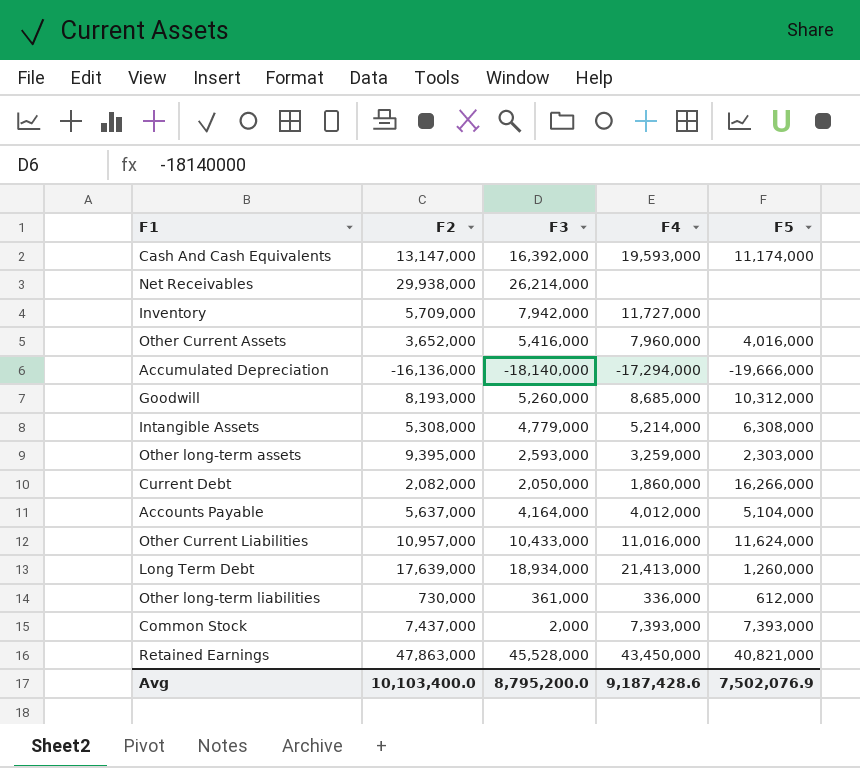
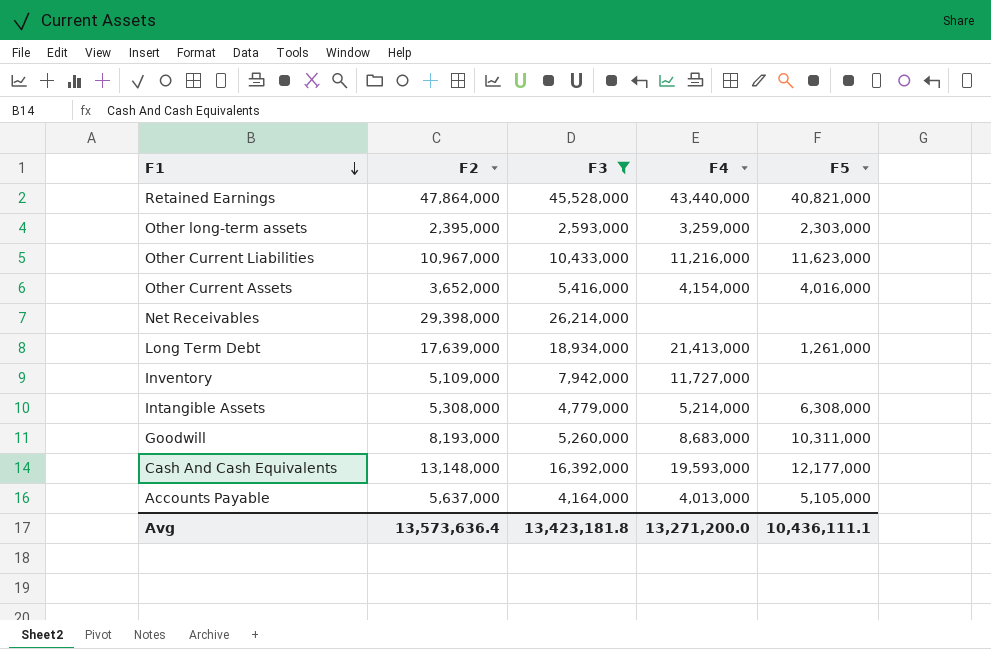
filter: none -> F3 >= 2,593,000
row order: none -> F1 descending
Retained Earnings | F2: 47,863,000 -> 47,864,000
Retained Earnings | F4: 43,450,000 -> 43,440,000
Other long-term assets | F2: 9,395,000 -> 2,395,000
Other Current Liabilities | F2: 10,957,000 -> 10,967,000
Other Current Liabilities | F4: 11,016,000 -> 11,216,000
Other Current Liabilities | F5: 11,624,000 -> 11,623,000
Other Current Assets | F4: 7,960,000 -> 4,154,000
Net Receivables | F2: 29,938,000 -> 29,398,000
Long Term Debt | F5: 1,260,000 -> 1,261,000
Inventory | F2: 5,709,000 -> 5,109,000
Goodwill | F4: 8,685,000 -> 8,683,000
Goodwill | F5: 10,312,000 -> 10,311,000
Cash And Cash Equivalents | F2: 13,147,000 -> 13,148,000
Cash And Cash Equivalents | F5: 11,174,000 -> 12,177,000
Accounts Payable | F4: 4,012,000 -> 4,013,000
Accounts Payable | F5: 5,104,000 -> 5,105,000
Avg | F2: 10,103,400.0 -> 13,573,636.4
Avg | F3: 8,795,200.0 -> 13,423,181.8
Avg | F4: 9,187,428.6 -> 13,271,200.0
Avg | F5: 7,502,076.9 -> 10,436,111.1

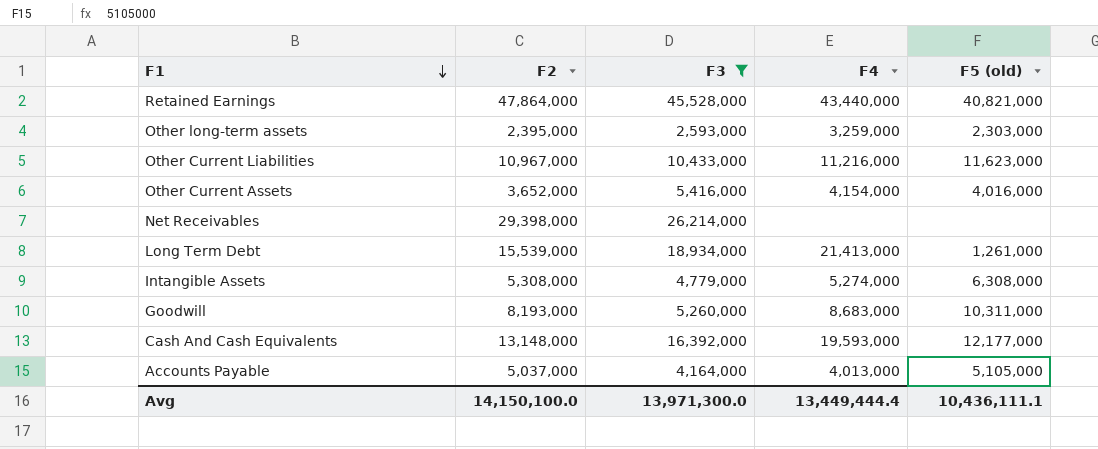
column name: F5 -> F5 (old)
row Inventory: 5,109,000 | 7,942,000 | 11,727,000 | none -> none
Long Term Debt | F2: 17,639,000 -> 15,539,000
Intangible Assets | F4: 5,214,000 -> 5,274,000
Accounts Payable | F2: 5,637,000 -> 5,037,000
Avg | F2: 13,573,636.4 -> 14,150,100.0
Avg | F3: 13,423,181.8 -> 13,971,300.0
Avg | F4: 13,271,200.0 -> 13,449,444.4

